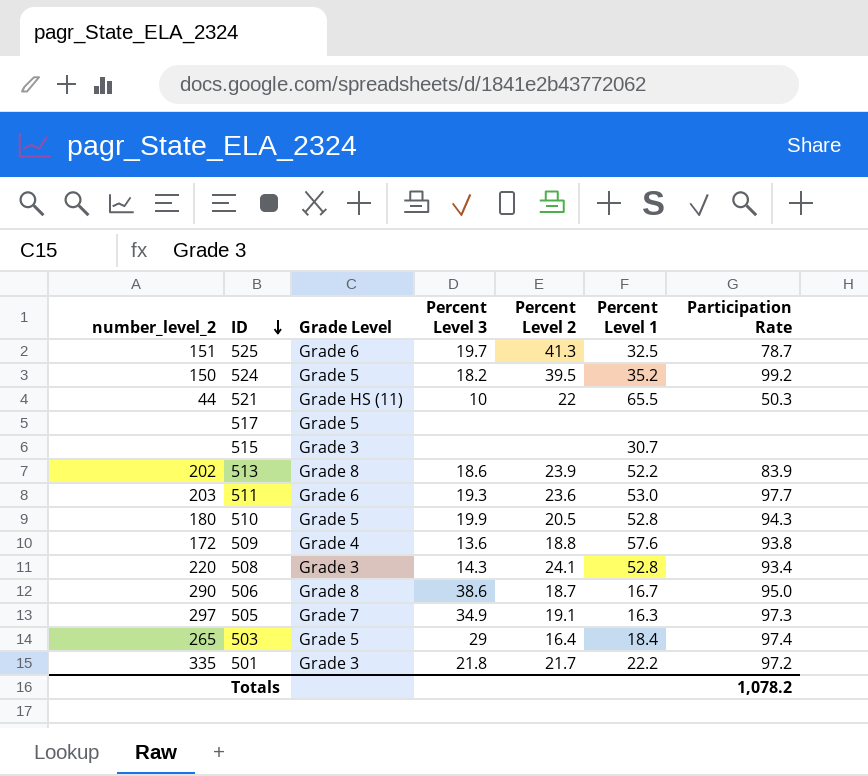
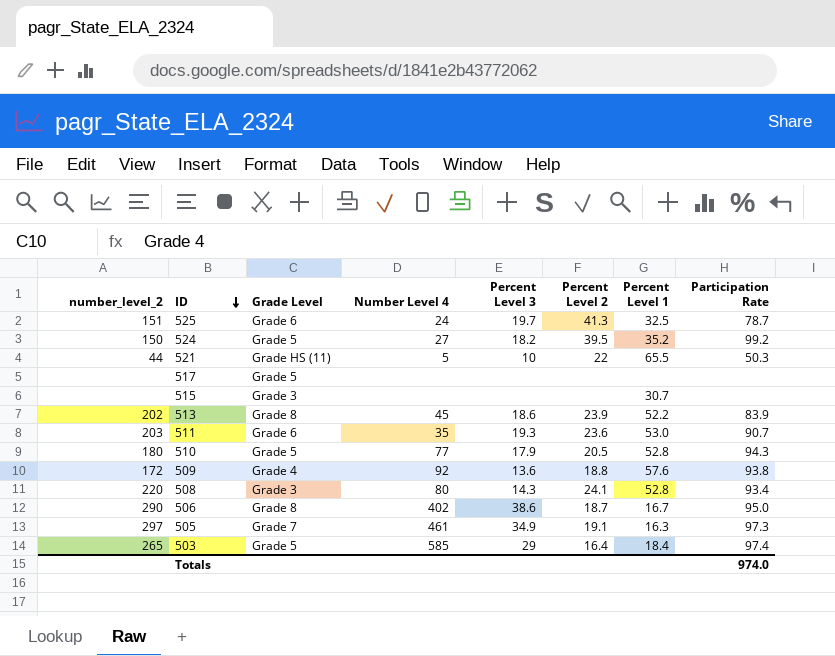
column Number Level 4 | position: none -> 4
row 501: 335 | Grade 3 | 21.8 | 21.7 | 22.2 | 97.2 -> none
511 | Participation Rate: 97.7 -> 90.7
510 | Percent Level 3: 19.9 -> 17.9
Totals | Participation Rate: 1,078.2 -> 974.0

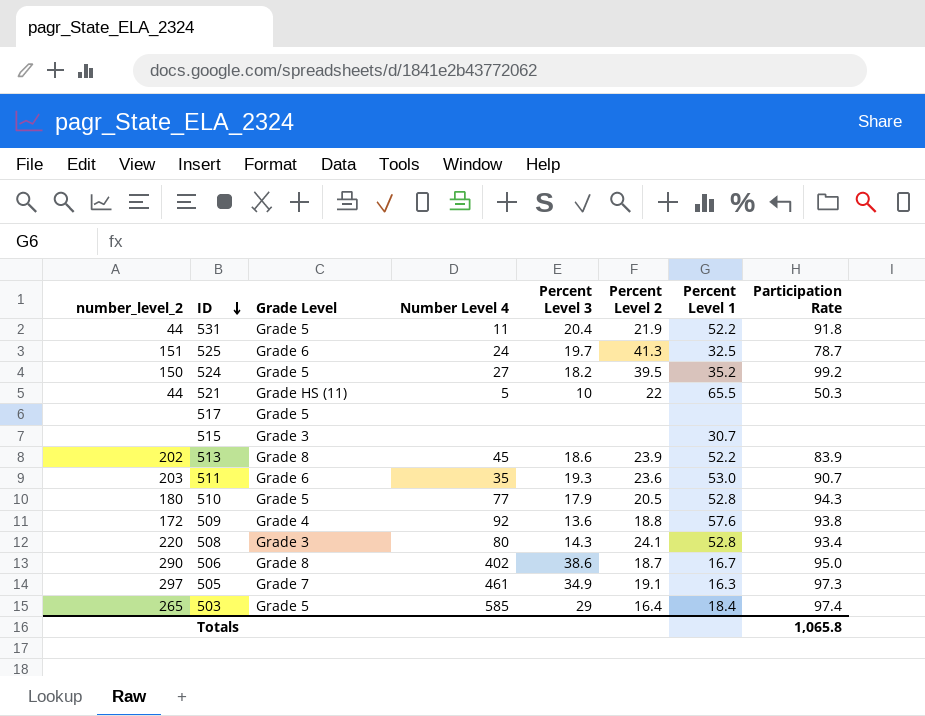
row 531: none -> 44 | Grade 5 | 11 | 20.4 | 21.9 | 52.2 | 91.8
Totals | Participation Rate: 974.0 -> 1,065.8

